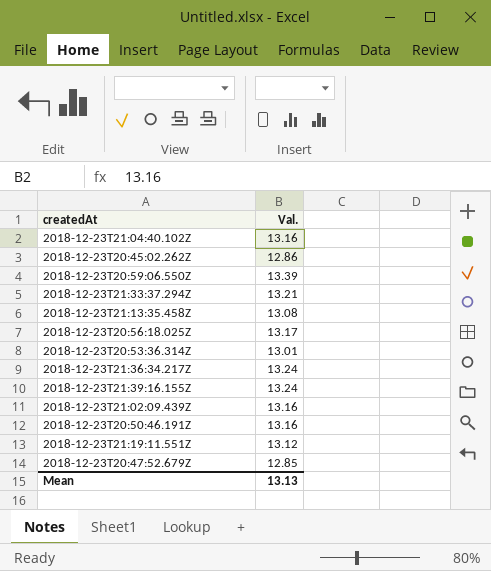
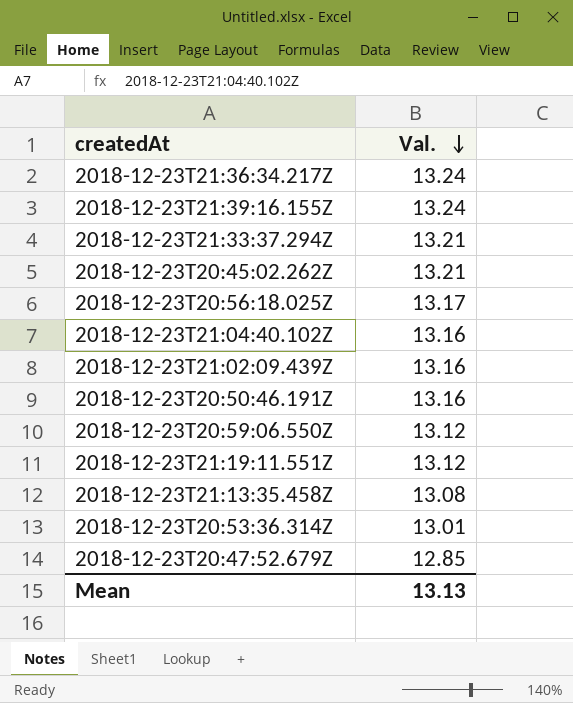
row order: none -> Val. descending
2018-12-23T20:45:02.262Z | Val.: 12.86 -> 13.21
2018-12-23T20:59:06.550Z | Val.: 13.39 -> 13.12

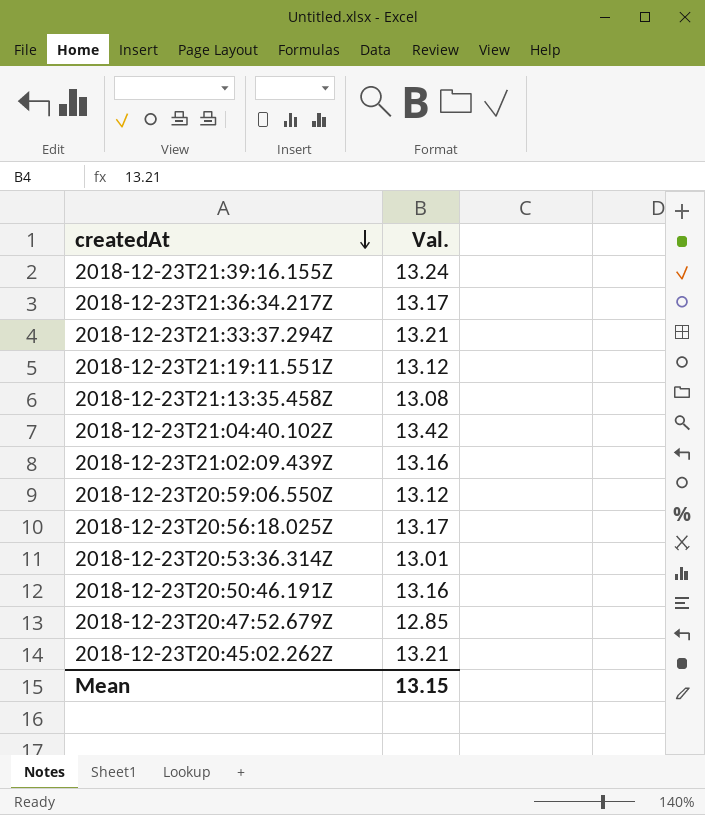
row order: Val. descending -> createdAt descending
2018-12-23T21:36:34.217Z | Val.: 13.24 -> 13.17
2018-12-23T21:04:40.102Z | Val.: 13.16 -> 13.42
Mean | Val.: 13.13 -> 13.15

